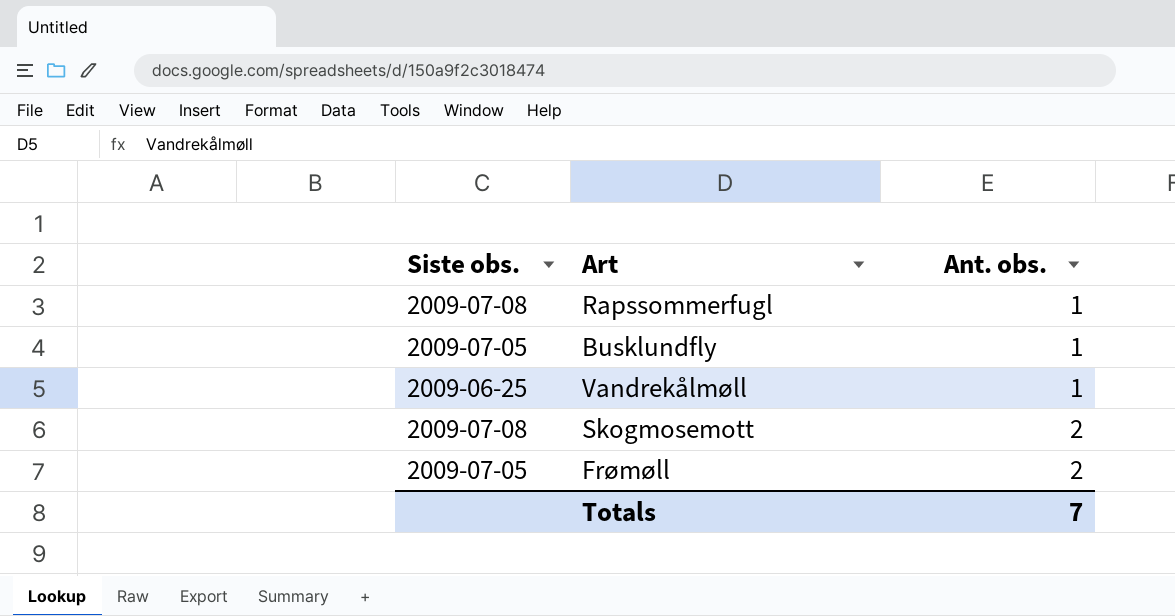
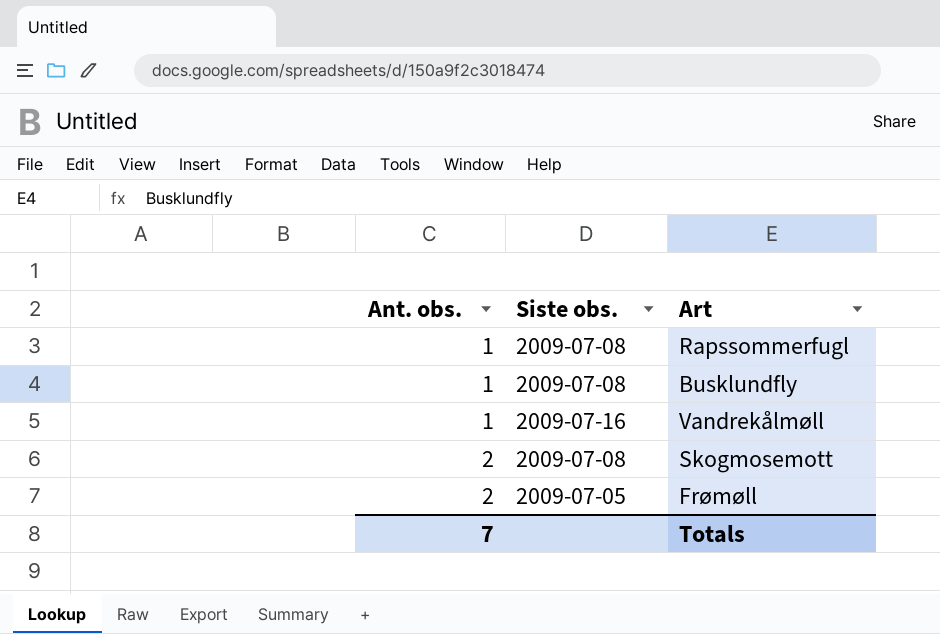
column Ant. obs. | position: 3 -> 1
Busklundfly | Siste obs.: 2009-07-05 -> 2009-07-08
Vandrekålmøll | Siste obs.: 2009-06-25 -> 2009-07-16

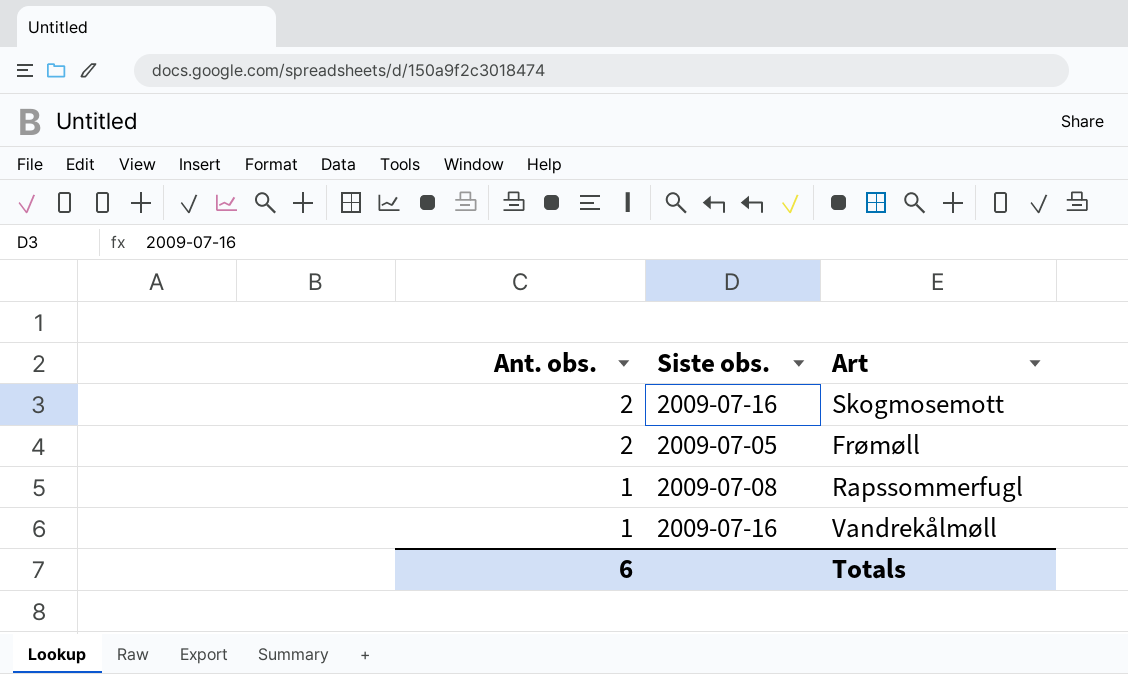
row order: Ant. obs. ascending -> Ant. obs. descending
row Busklundfly: 1 | 2009-07-08 -> none
Skogmosemott | Siste obs.: 2009-07-08 -> 2009-07-16
Totals | Ant. obs.: 7 -> 6

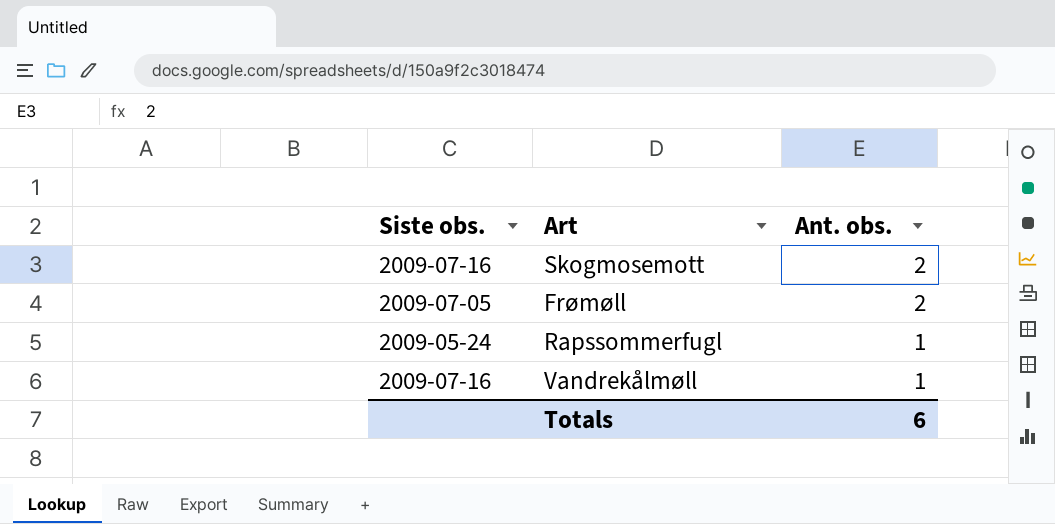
column Ant. obs. | position: 1 -> 3
Rapssommerfugl | Siste obs.: 2009-07-08 -> 2009-05-24

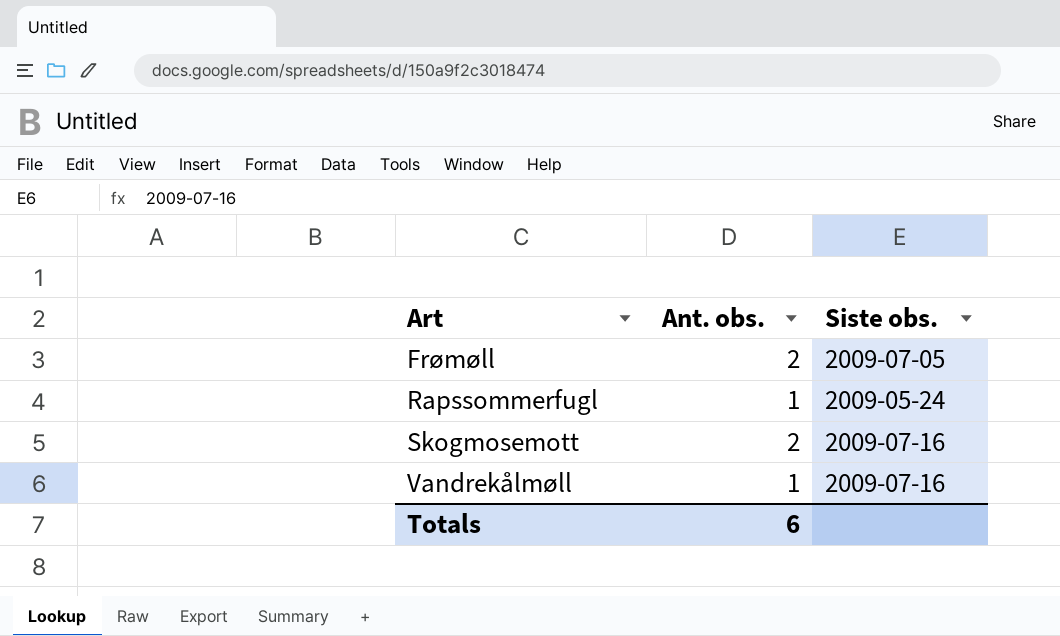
row order: Ant. obs. descending -> Art ascending
column Siste obs. | position: 1 -> 3

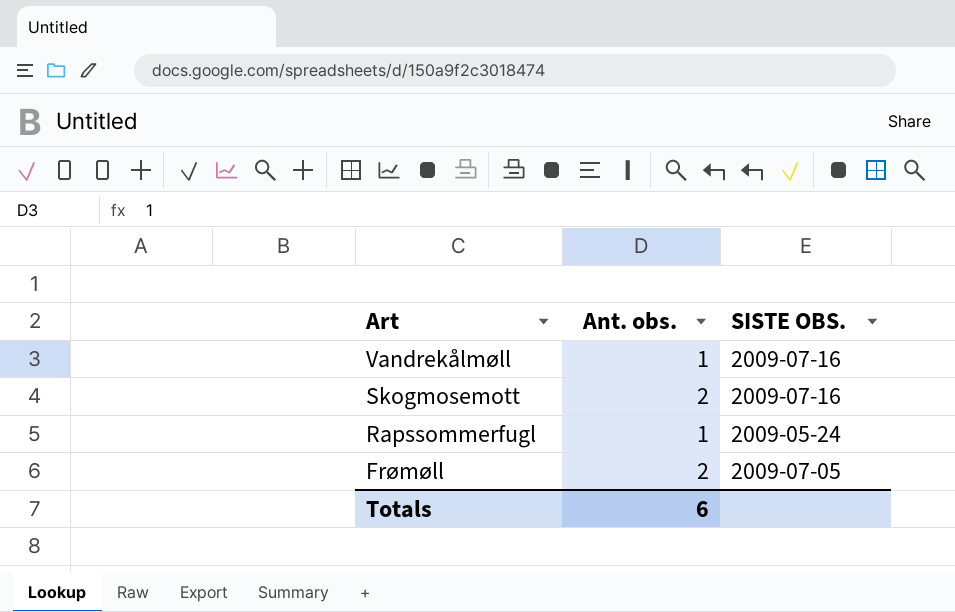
row order: Art ascending -> Art descending
column name: Siste obs. -> SISTE OBS.

